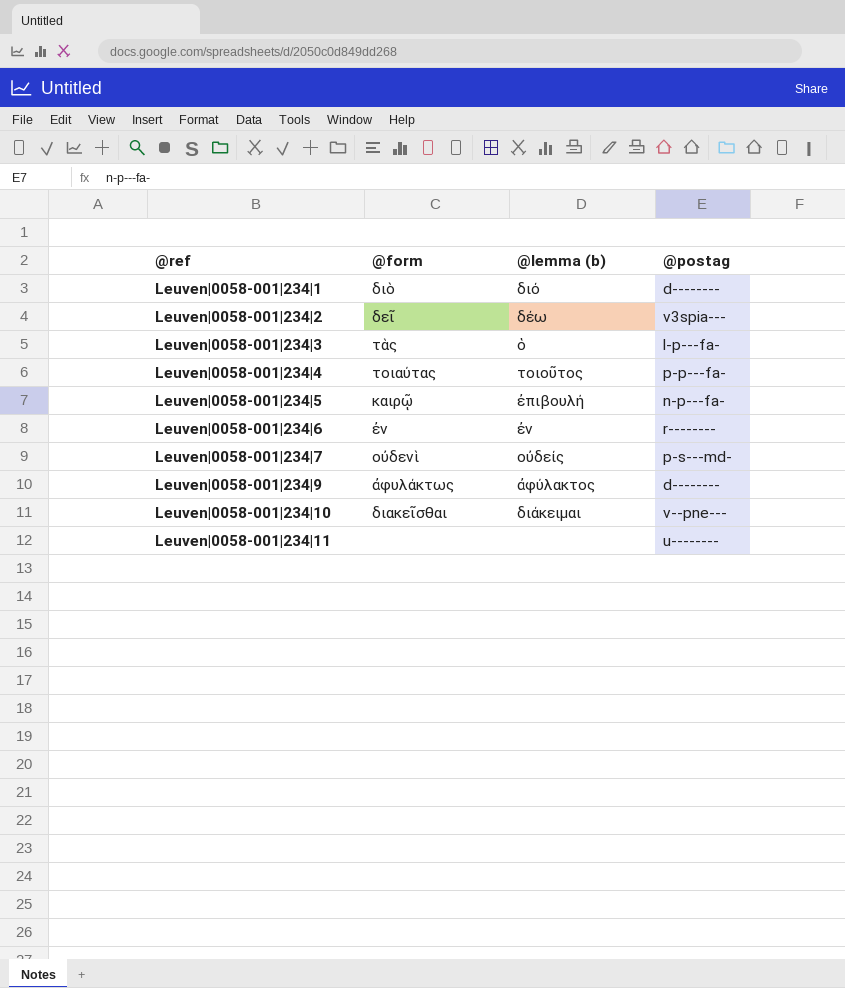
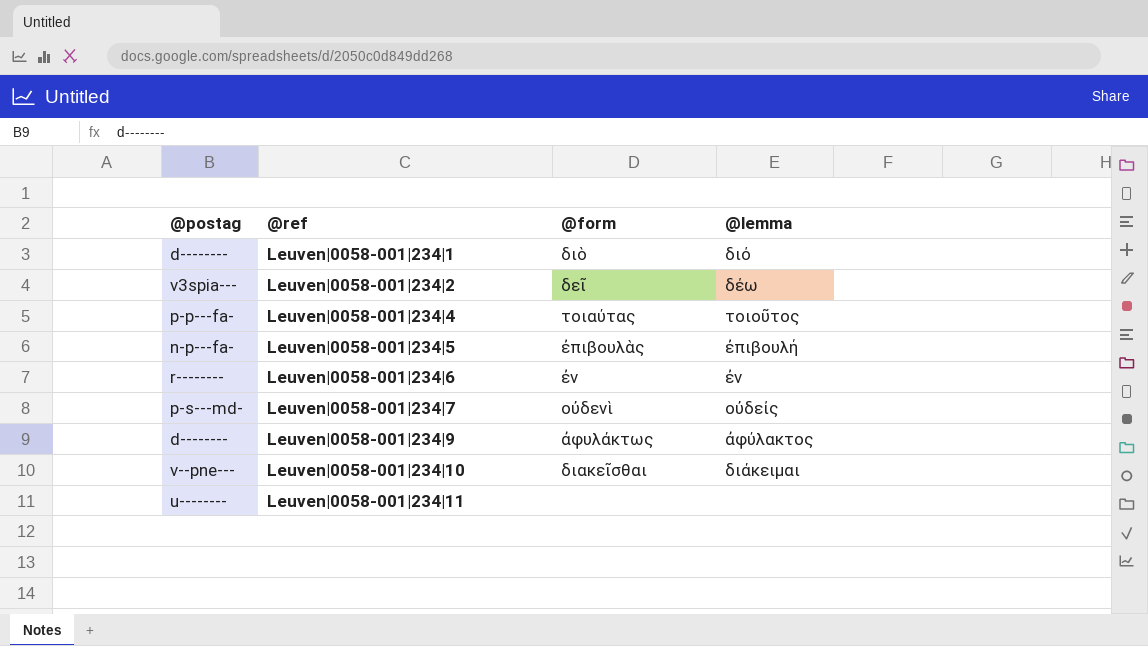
column @postag | position: 4 -> 1
column name: @lemma (b) -> @lemma
row Leuven|0058-001|234|3: τὰς | ὁ | l-p---fa- -> none
Leuven|0058-001|234|5 | @form: καιρῷ -> ἐπιβουλὰς

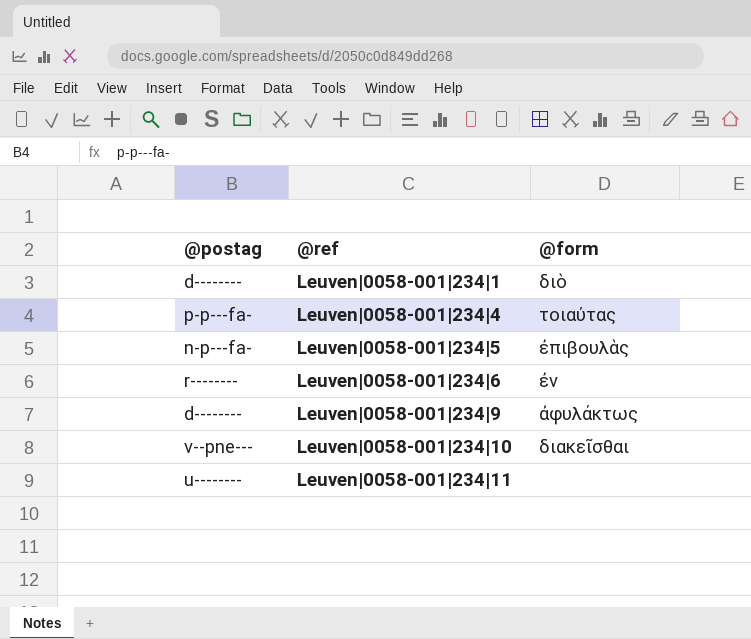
column @lemma | position: 4 -> none
row Leuven|0058-001|234|2: v3spia--- | δεῖ | δέω -> none
row Leuven|0058-001|234|7: p-s---md- | οὐδενὶ | οὐδείς -> none

